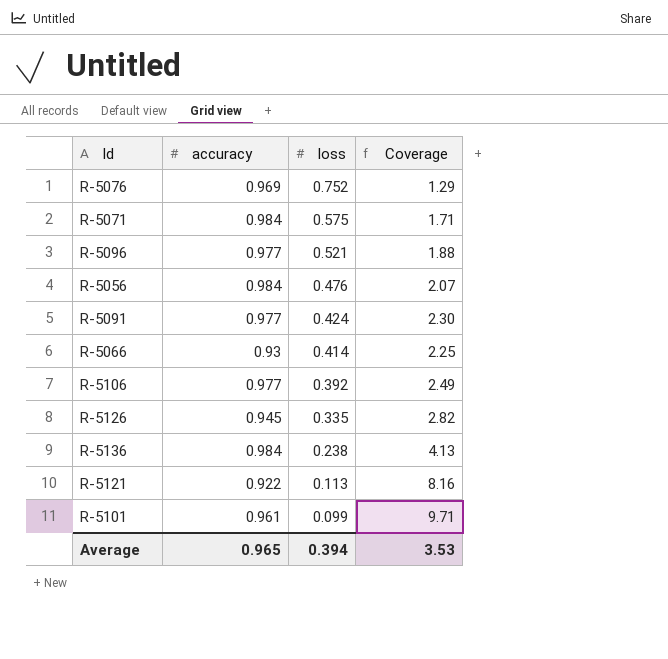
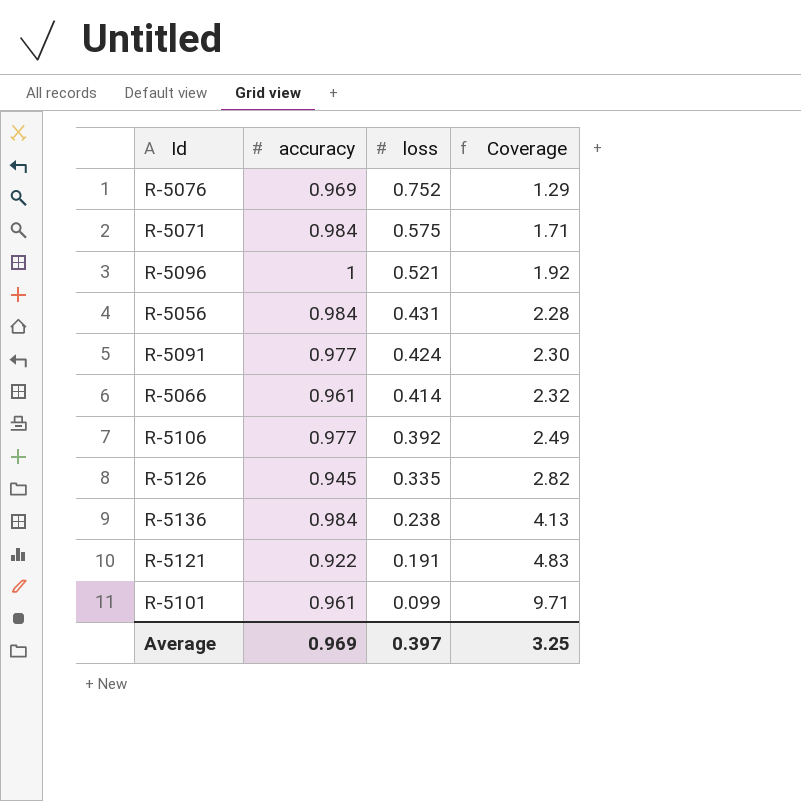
R-5096 | accuracy: 0.977 -> 1
R-5096 | Coverage: 1.88 -> 1.92
R-5056 | loss: 0.476 -> 0.431
R-5056 | Coverage: 2.07 -> 2.28
R-5066 | accuracy: 0.93 -> 0.961
R-5066 | Coverage: 2.25 -> 2.32
R-5121 | loss: 0.113 -> 0.191
R-5121 | Coverage: 8.16 -> 4.83
Average | accuracy: 0.965 -> 0.969
Average | loss: 0.394 -> 0.397
Average | Coverage: 3.53 -> 3.25

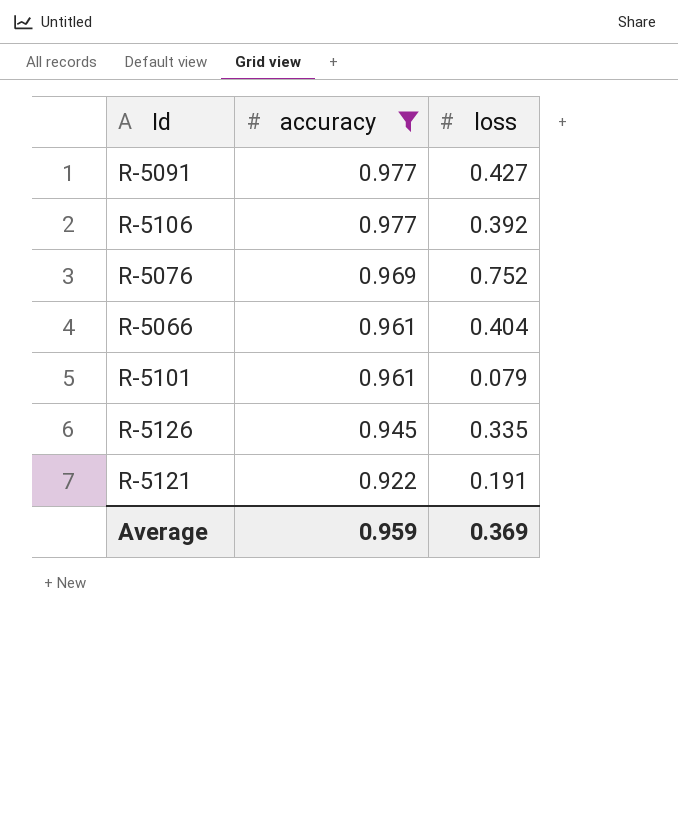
filter: none -> accuracy <= 0.977
row order: loss descending -> accuracy descending
column Coverage | formula: [accuracy] / [loss] -> none
R-5091 | loss: 0.424 -> 0.427
R-5066 | loss: 0.414 -> 0.404
R-5101 | loss: 0.099 -> 0.079
Average | accuracy: 0.969 -> 0.959
Average | loss: 0.397 -> 0.369

